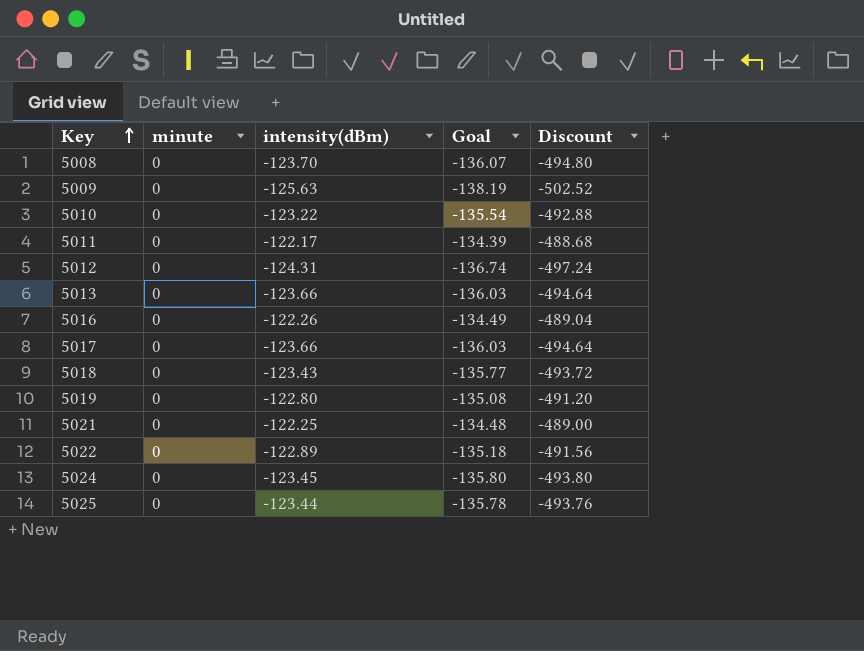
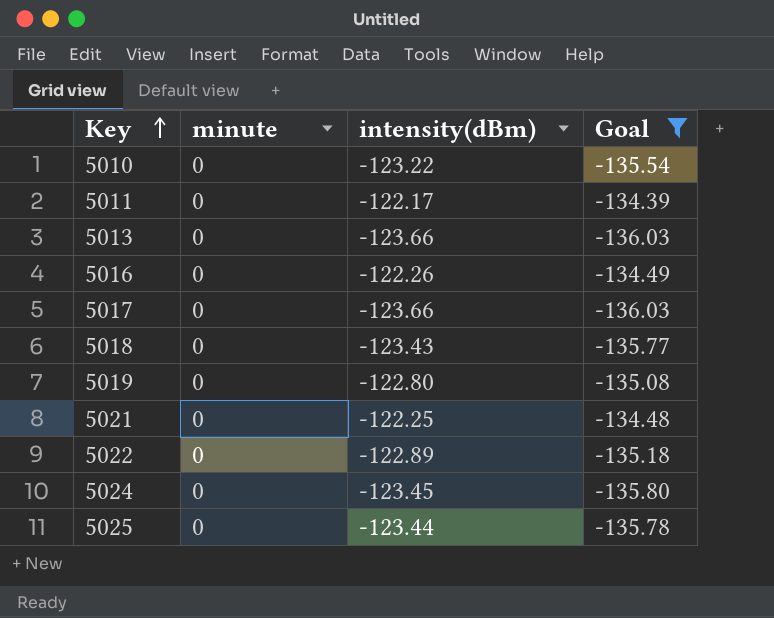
filter: none -> Goal >= -136.03
column Discount | formula: [intensity(dBm)] * 4 -> none

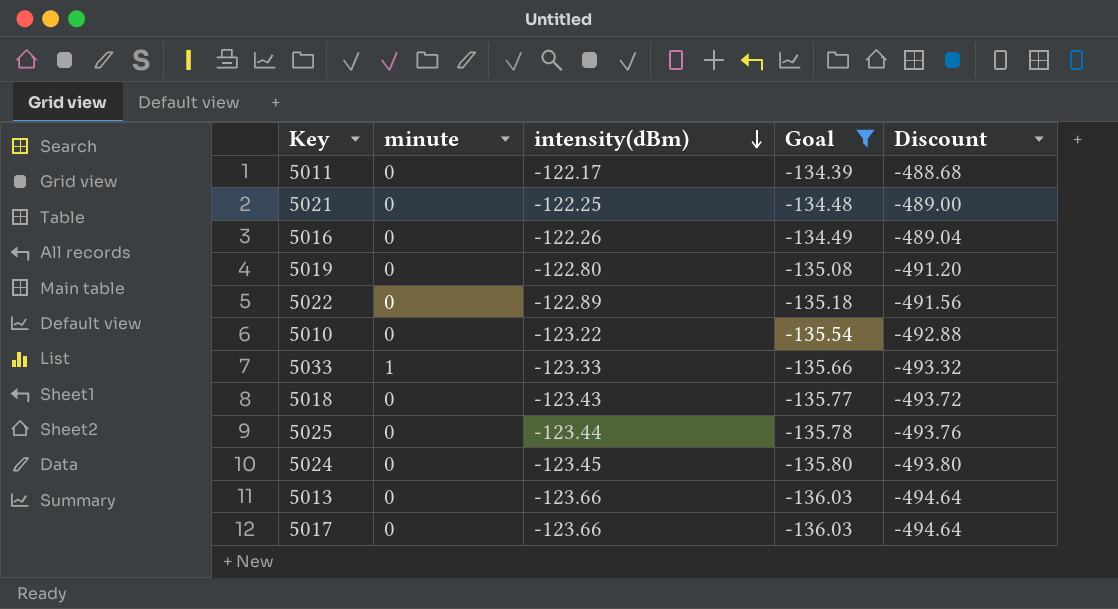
row order: Key ascending -> intensity(dBm) descending
column Discount | formula: none -> [intensity(dBm)] * 4
row 5033: none -> 1 | -123.33 | -135.66 | -493.32

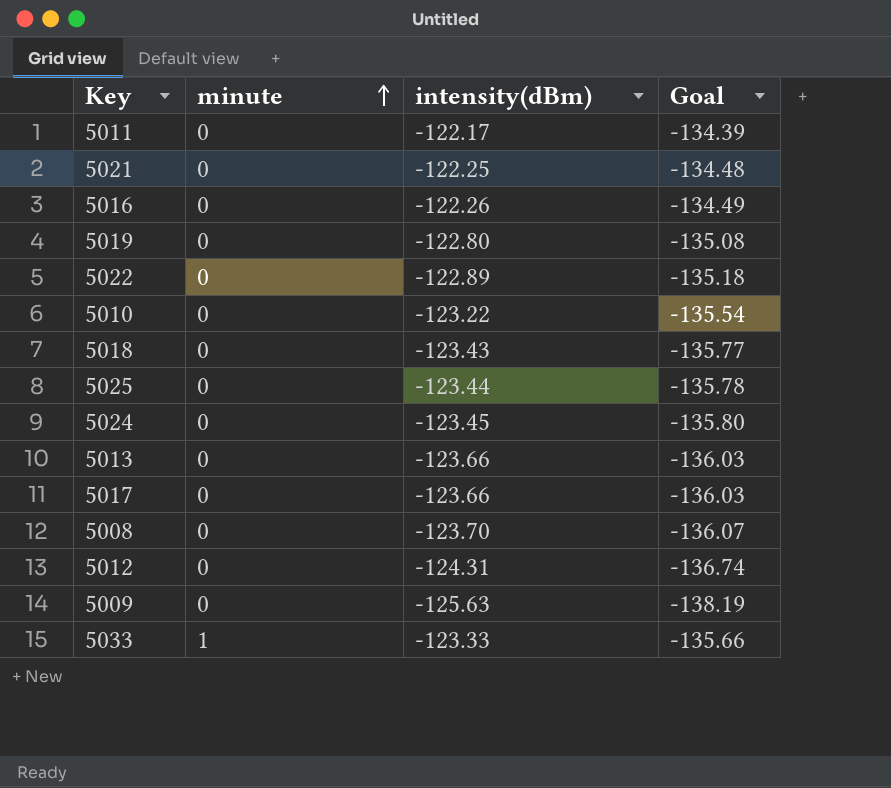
filter: Goal >= -136.03 -> none
row order: intensity(dBm) descending -> minute ascending
column Discount | formula: [intensity(dBm)] * 4 -> none

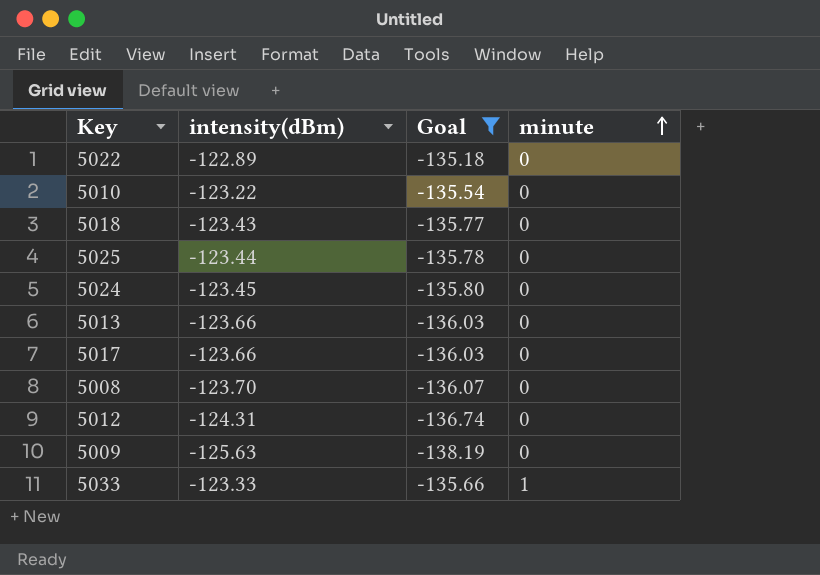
filter: none -> Goal <= -135.18
column minute | position: 2 -> 4

